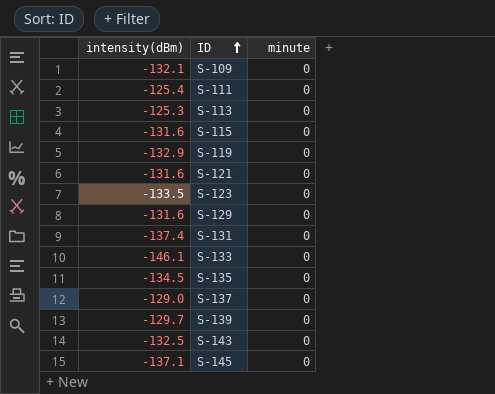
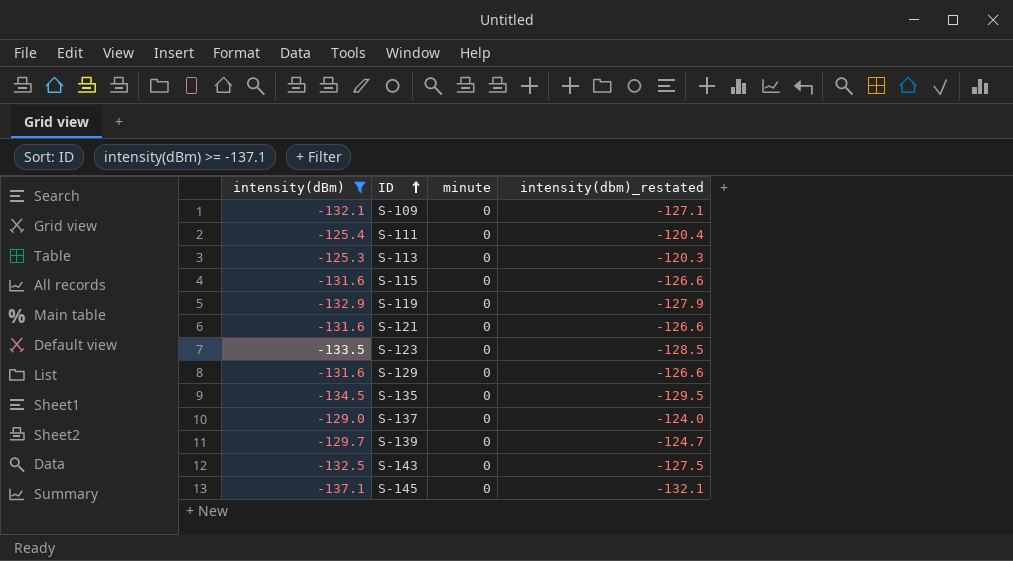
filter: none -> intensity(dBm) >= -137.1
column intensity(dbm)_restated | formula: none -> [intensity(dBm)] + 5

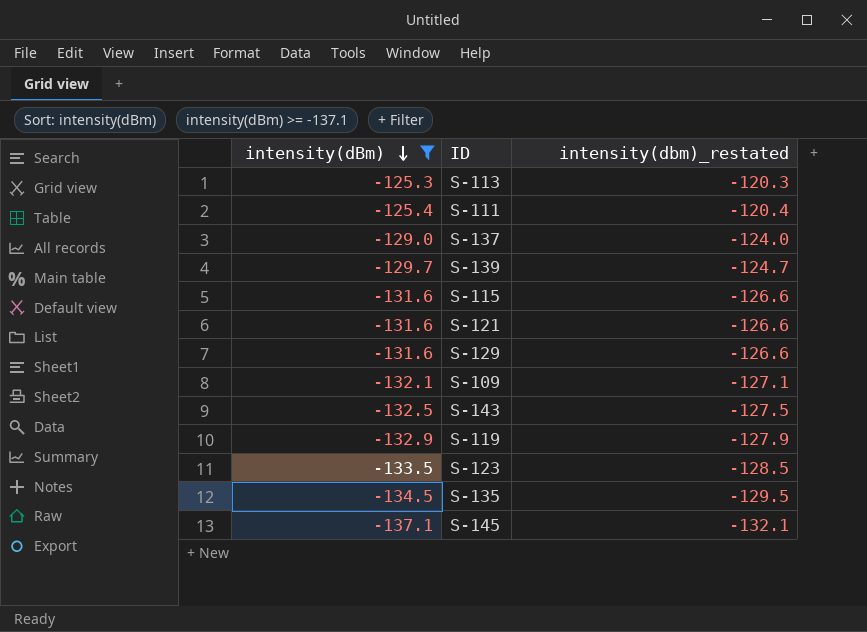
row order: ID ascending -> intensity(dBm) descending
column minute | position: 3 -> none

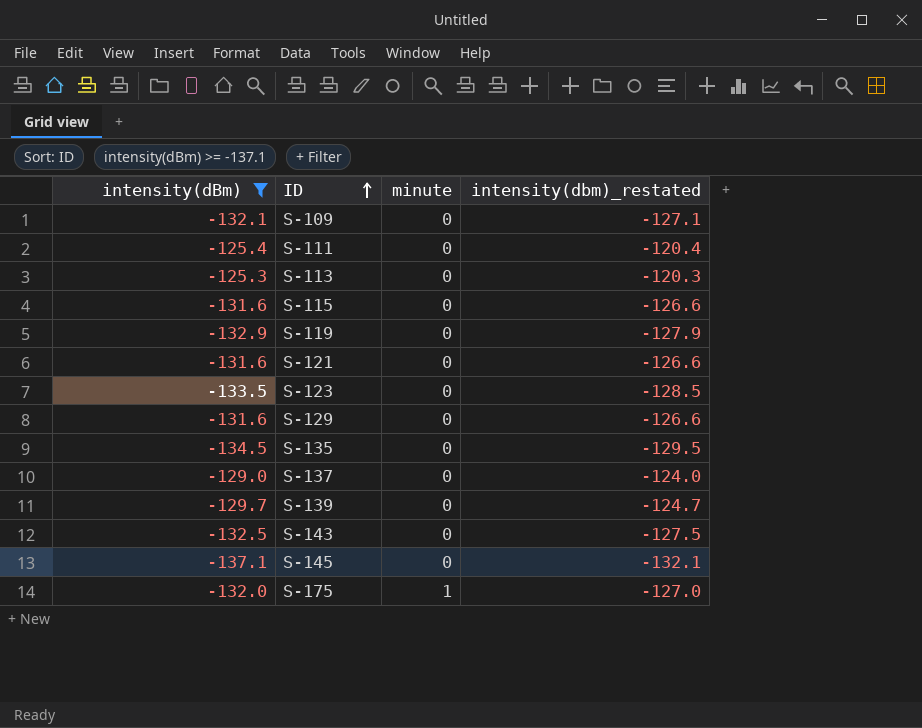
row order: intensity(dBm) descending -> ID ascending
column minute | position: none -> 3
row S-175: none -> -132.0 | 1 | -127.0

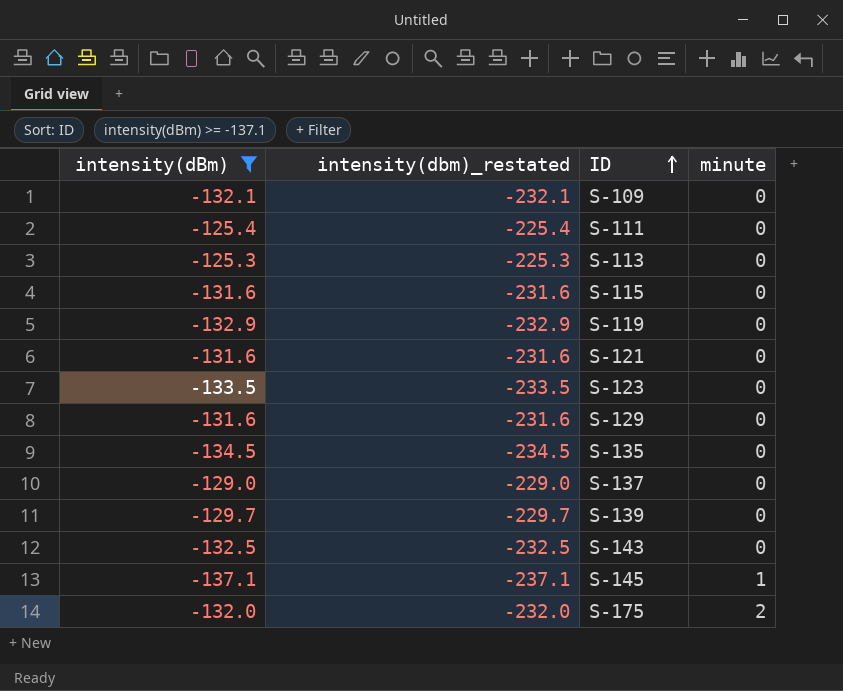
column intensity(dbm)_restated | formula: [intensity(dBm)] + 5 -> [intensity(dBm)] - 100
column intensity(dbm)_restated | position: 4 -> 2
S-145 | minute: 0 -> 1
S-175 | minute: 1 -> 2

